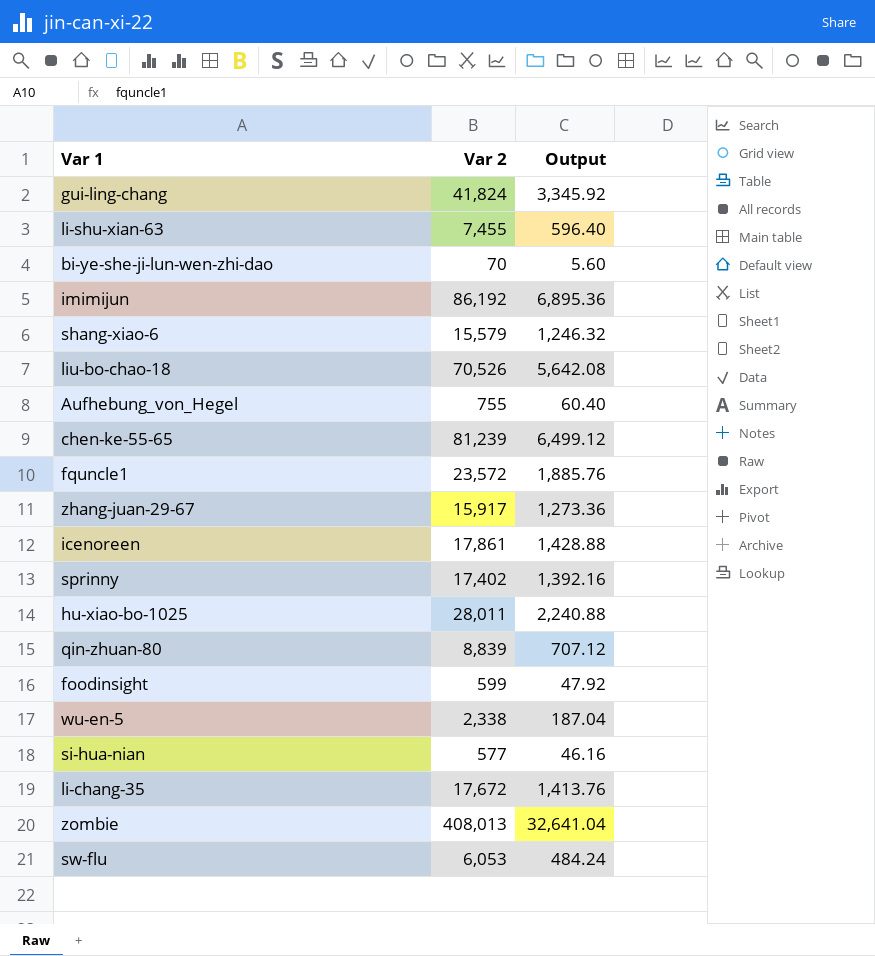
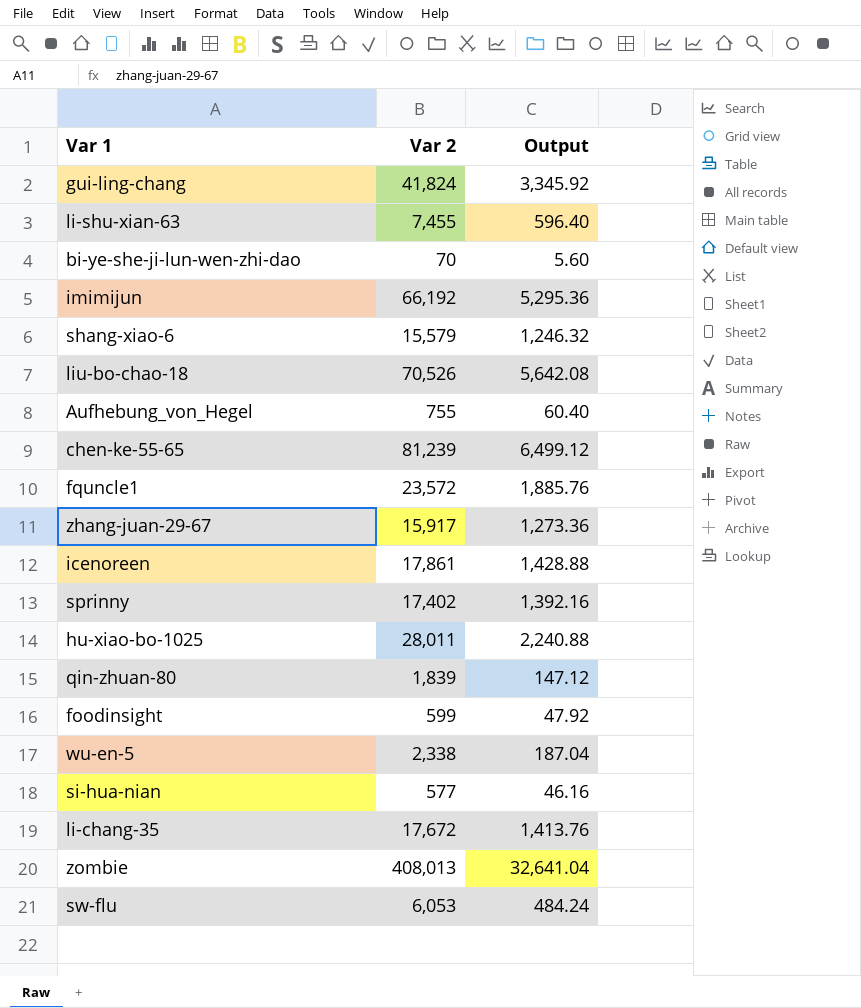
imimijun | Var 2: 86,192 -> 66,192
imimijun | Output: 6,895.36 -> 5,295.36
qin-zhuan-80 | Var 2: 8,839 -> 1,839
qin-zhuan-80 | Output: 707.12 -> 147.12

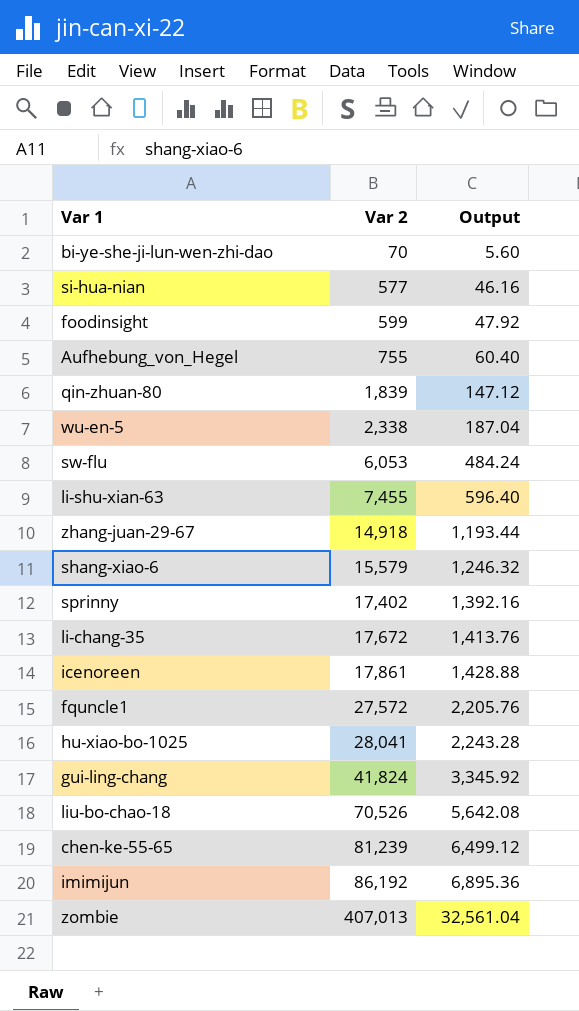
row order: none -> Var 2 ascending
zhang-juan-29-67 | Var 2: 15,917 -> 14,918
zhang-juan-29-67 | Output: 1,273.36 -> 1,193.44
fquncle1 | Var 2: 23,572 -> 27,572
fquncle1 | Output: 1,885.76 -> 2,205.76
hu-xiao-bo-1025 | Var 2: 28,011 -> 28,041
hu-xiao-bo-1025 | Output: 2,240.88 -> 2,243.28
imimijun | Var 2: 66,192 -> 86,192
imimijun | Output: 5,295.36 -> 6,895.36
zombie | Var 2: 408,013 -> 407,013
zombie | Output: 32,641.04 -> 32,561.04

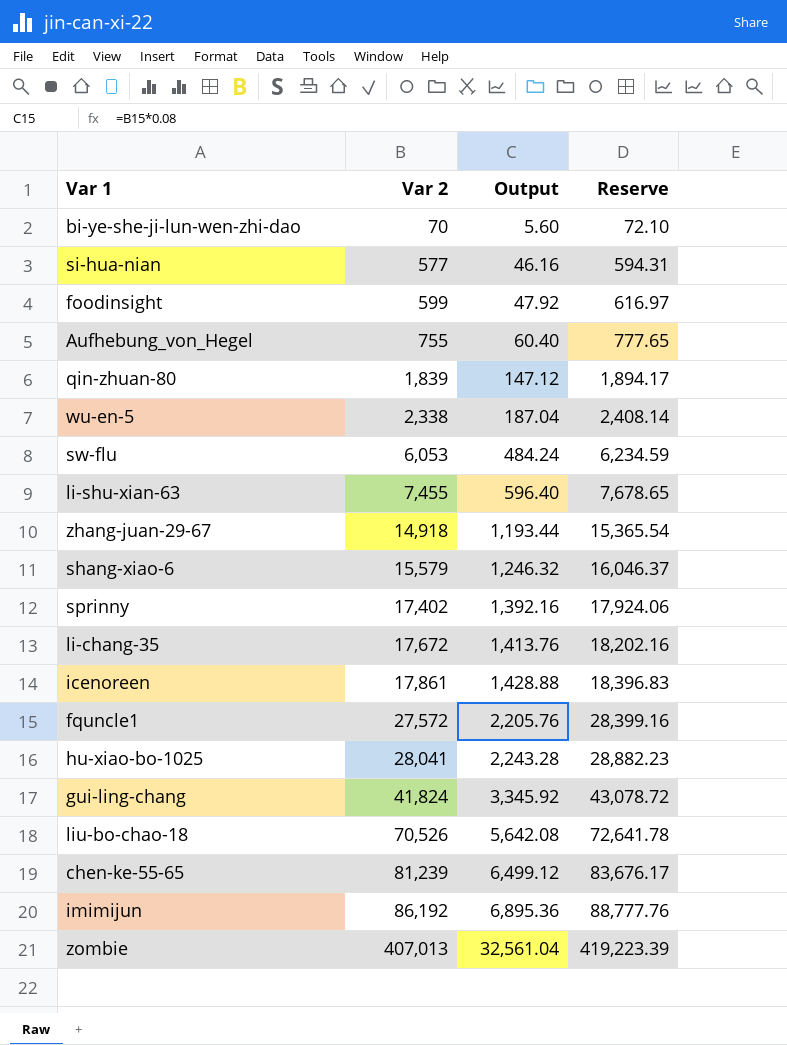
column Reserve | formula: none -> [Var 2] * 1.03

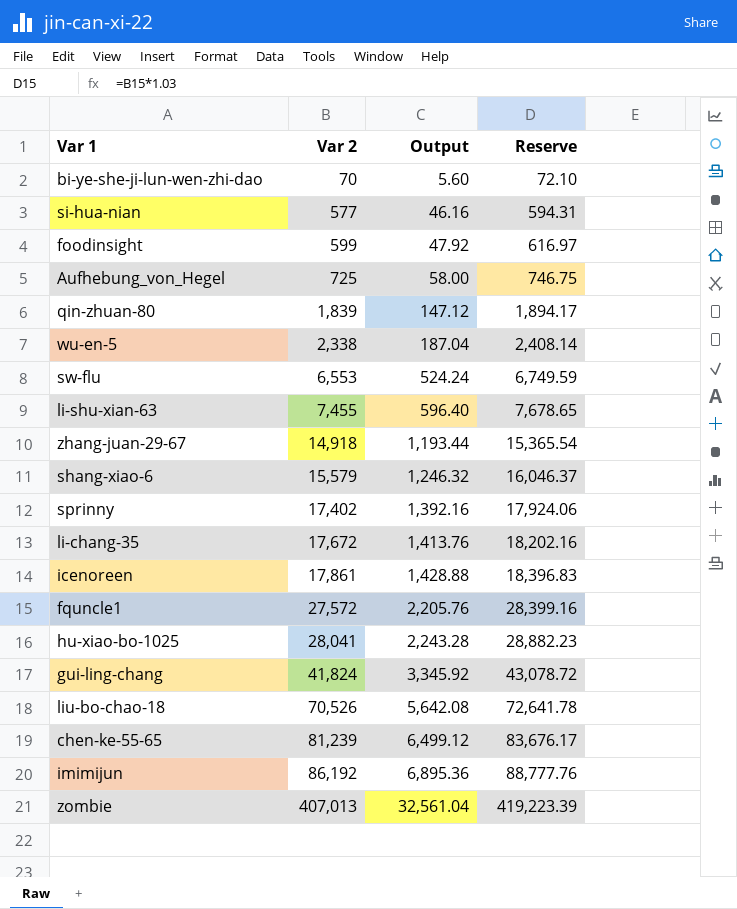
Aufhebung_von_Hegel | Var 2: 755 -> 725
Aufhebung_von_Hegel | Output: 60.40 -> 58.00
Aufhebung_von_Hegel | Reserve: 777.65 -> 746.75
sw-flu | Var 2: 6,053 -> 6,553
sw-flu | Output: 484.24 -> 524.24
sw-flu | Reserve: 6,234.59 -> 6,749.59

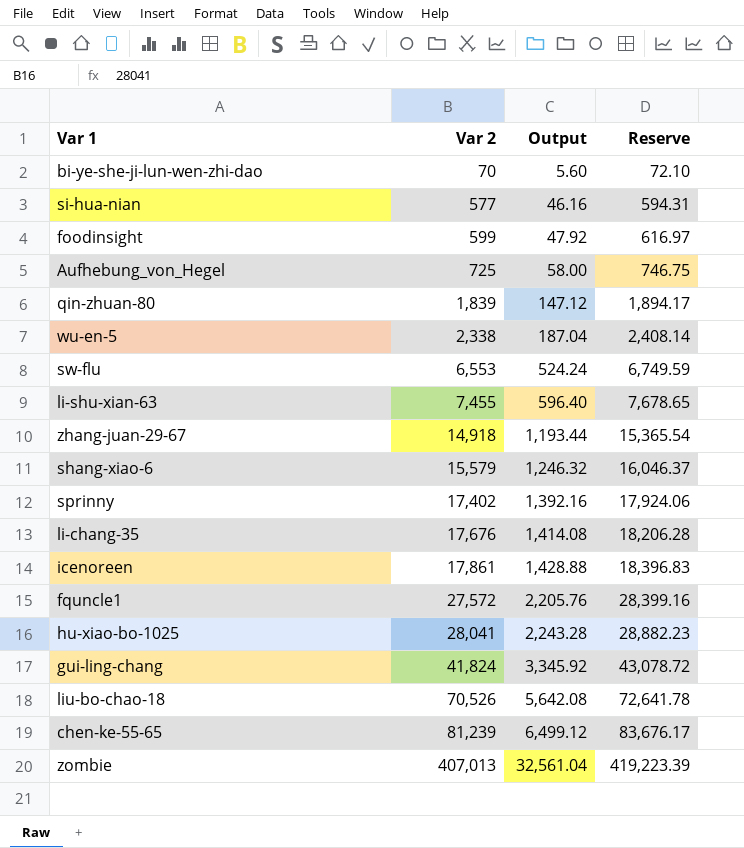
row imimijun: 86,192 | 6,895.36 | 88,777.76 -> none
li-chang-35 | Var 2: 17,672 -> 17,676
li-chang-35 | Output: 1,413.76 -> 1,414.08
li-chang-35 | Reserve: 18,202.16 -> 18,206.28

